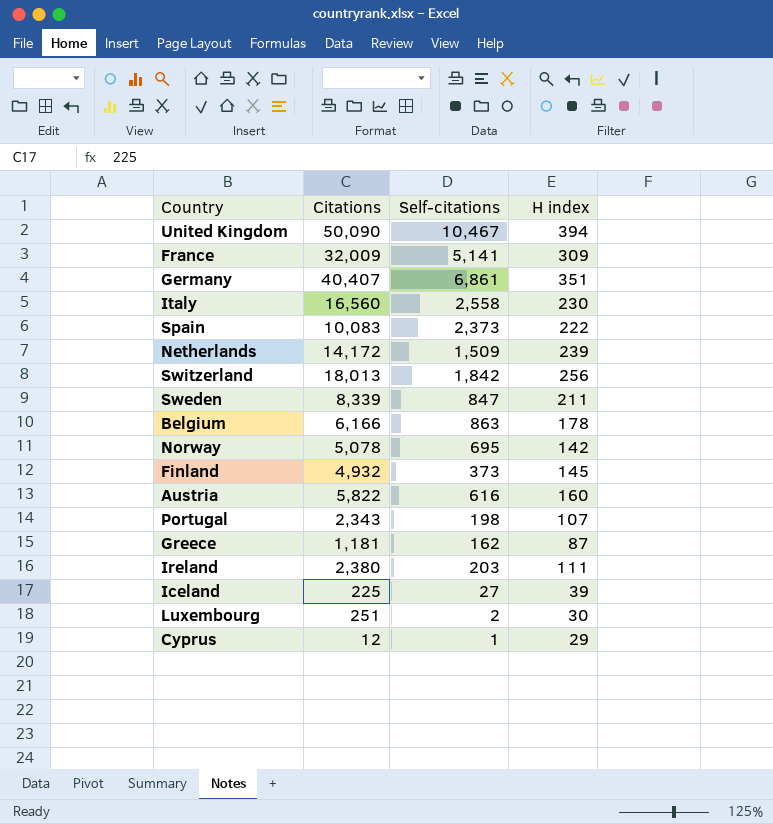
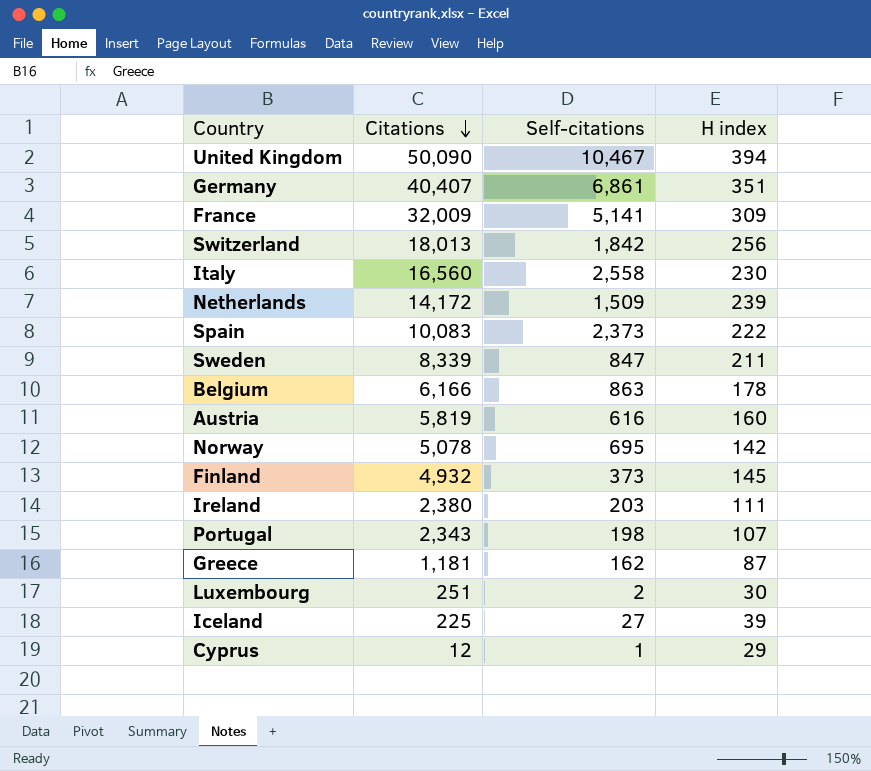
row order: none -> Citations descending
Austria | Citations: 5,822 -> 5,819

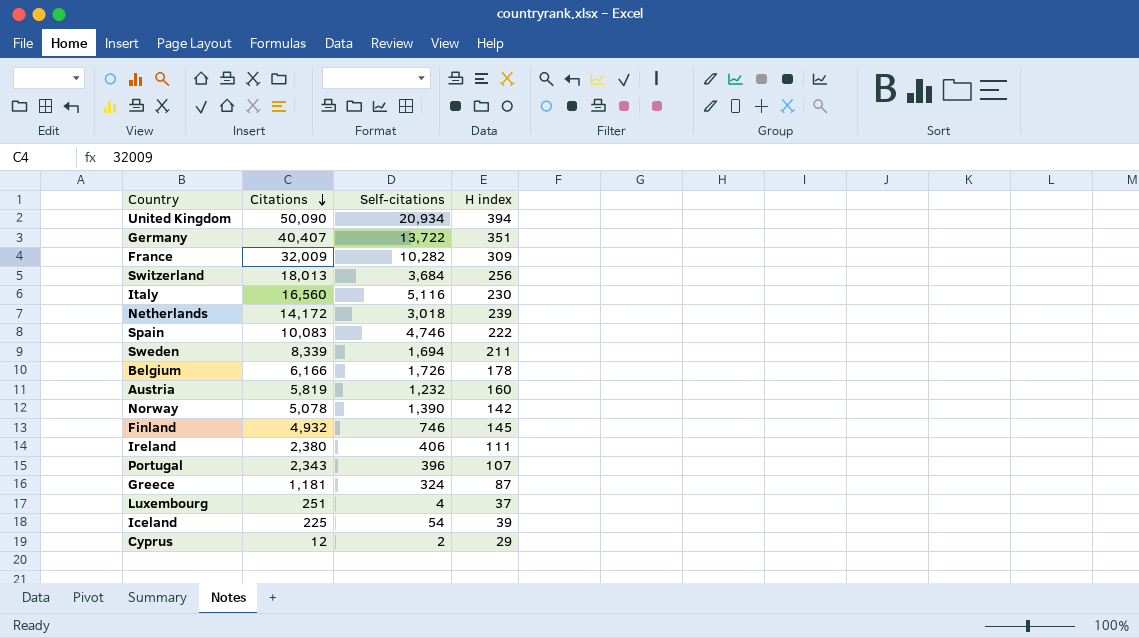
United Kingdom | Self-citations: 10,467 -> 20,934
Germany | Self-citations: 6,861 -> 13,722
France | Self-citations: 5,141 -> 10,282
Switzerland | Self-citations: 1,842 -> 3,684
Italy | Self-citations: 2,558 -> 5,116
Netherlands | Self-citations: 1,509 -> 3,018
Spain | Self-citations: 2,373 -> 4,746
Sweden | Self-citations: 847 -> 1,694
Belgium | Self-citations: 863 -> 1,726
Austria | Self-citations: 616 -> 1,232
Norway | Self-citations: 695 -> 1,390
Finland | Self-citations: 373 -> 746
Ireland | Self-citations: 203 -> 406
Portugal | Self-citations: 198 -> 396
Greece | Self-citations: 162 -> 324
Luxembourg | Self-citations: 2 -> 4
Luxembourg | H index: 30 -> 37
Iceland | Self-citations: 27 -> 54
Cyprus | Self-citations: 1 -> 2

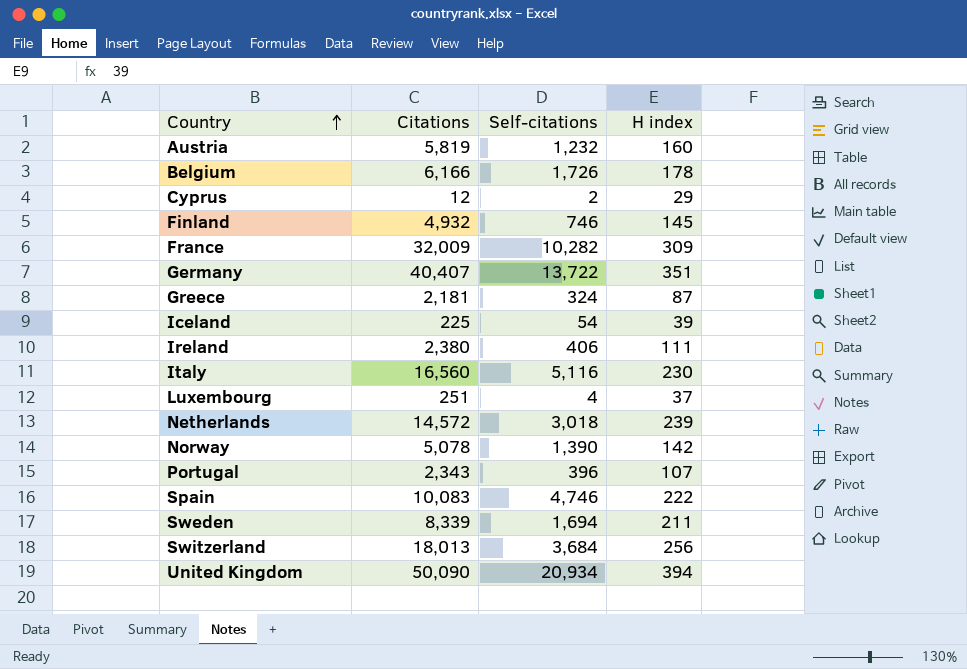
row order: Citations descending -> Country ascending
Greece | Citations: 1,181 -> 2,181
Netherlands | Citations: 14,172 -> 14,572

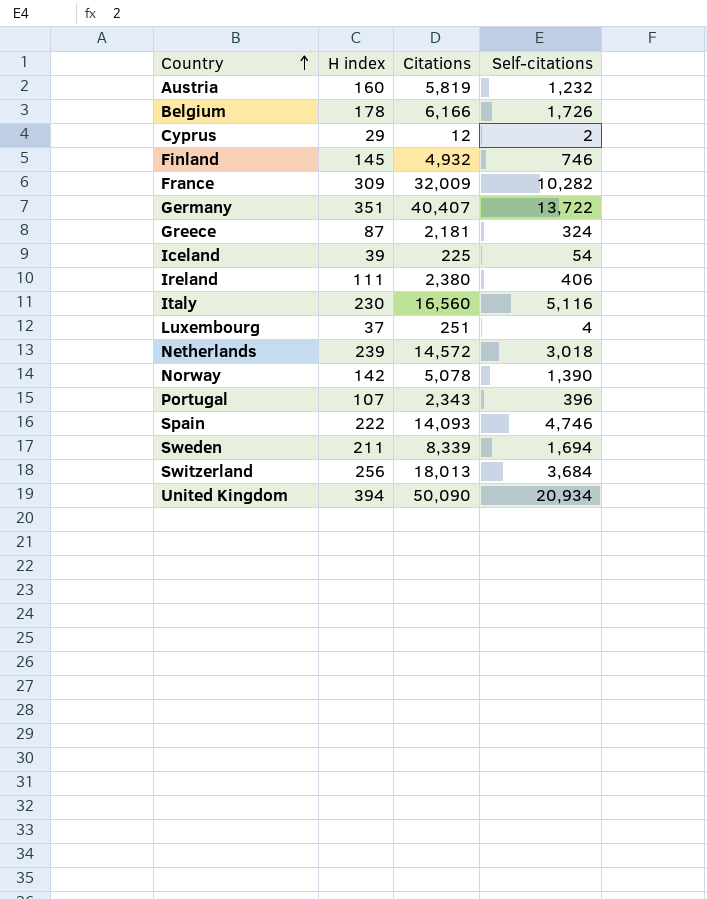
column H index | position: 4 -> 2
Spain | Citations: 10,083 -> 14,093

